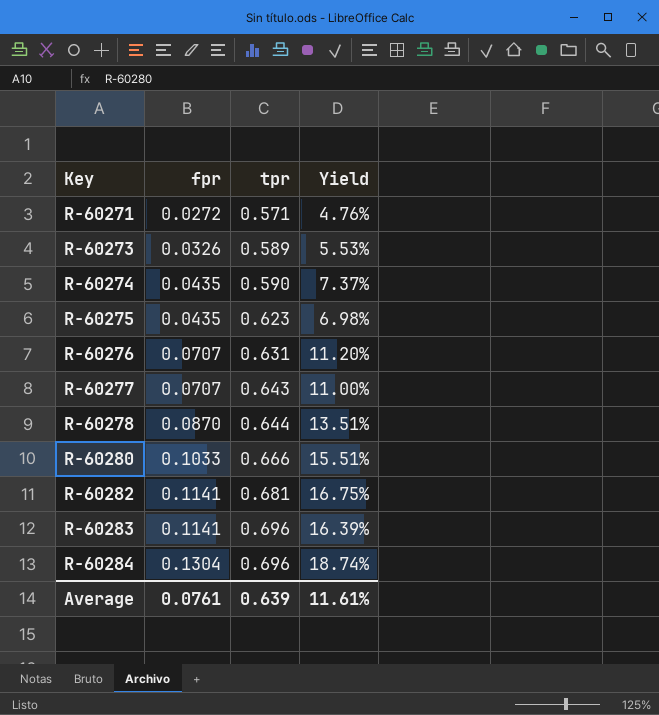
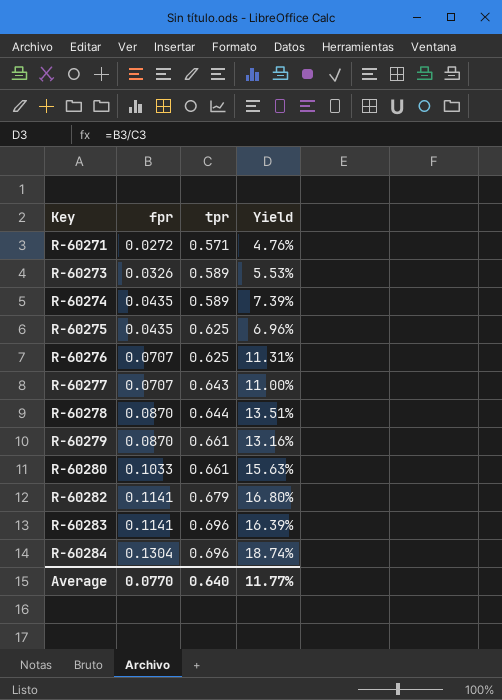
R-60274 | tpr: 0.590 -> 0.589
R-60274 | Yield: 7.37% -> 7.39%
R-60275 | tpr: 0.623 -> 0.625
R-60275 | Yield: 6.98% -> 6.96%
R-60276 | tpr: 0.631 -> 0.625
R-60276 | Yield: 11.20% -> 11.31%
row R-60279: none -> 0.0870 | 0.661 | 13.16%
R-60280 | tpr: 0.666 -> 0.661
R-60280 | Yield: 15.51% -> 15.63%
R-60282 | tpr: 0.681 -> 0.679
R-60282 | Yield: 16.75% -> 16.80%
Average | fpr: 0.0761 -> 0.0770
Average | tpr: 0.639 -> 0.640
Average | Yield: 11.61% -> 11.77%

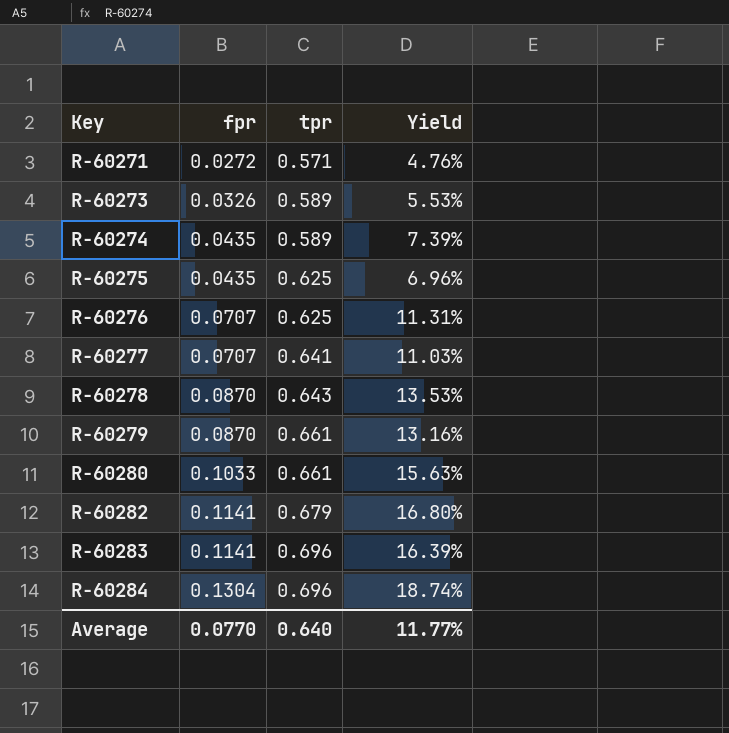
R-60277 | tpr: 0.643 -> 0.641
R-60277 | Yield: 11.00% -> 11.03%
R-60278 | tpr: 0.644 -> 0.643
R-60278 | Yield: 13.51% -> 13.53%

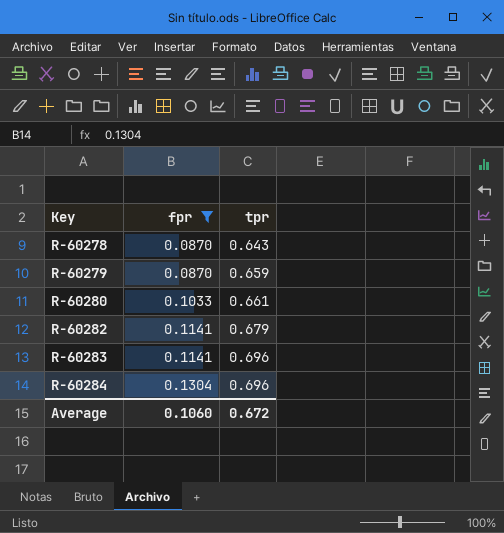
filter: none -> fpr >= 0.0870
column Yield | formula: [fpr] / [tpr] -> none
R-60279 | tpr: 0.661 -> 0.659
Average | fpr: 0.0770 -> 0.1060
Average | tpr: 0.640 -> 0.672

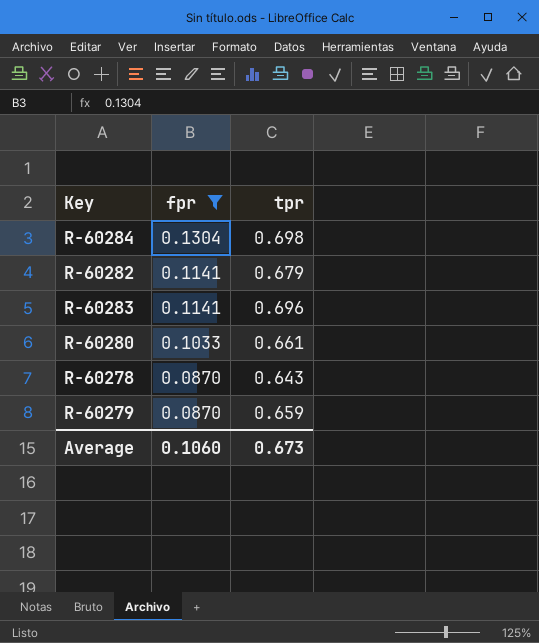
row order: Key ascending -> fpr descending
R-60284 | tpr: 0.696 -> 0.698
Average | tpr: 0.672 -> 0.673

